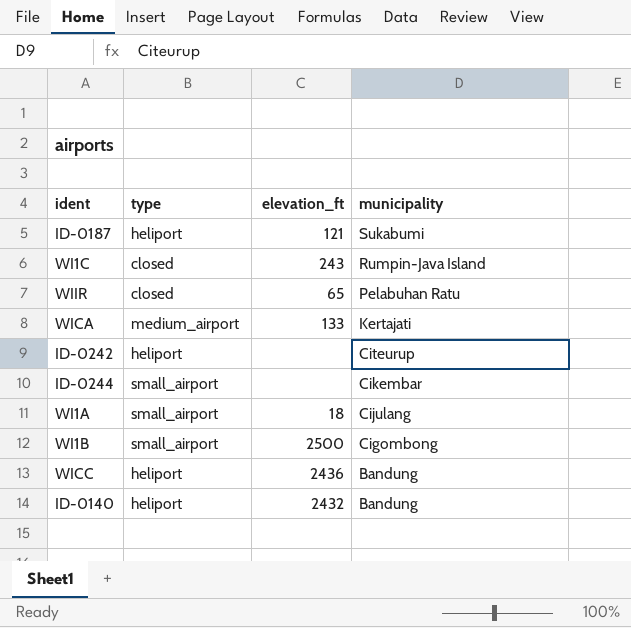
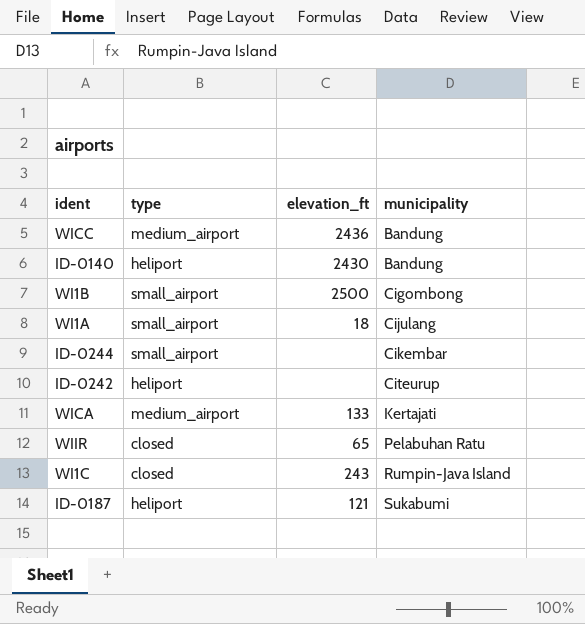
row order: municipality descending -> municipality ascending
WICC | type: heliport -> medium_airport
ID-0140 | elevation_ft: 2432 -> 2430

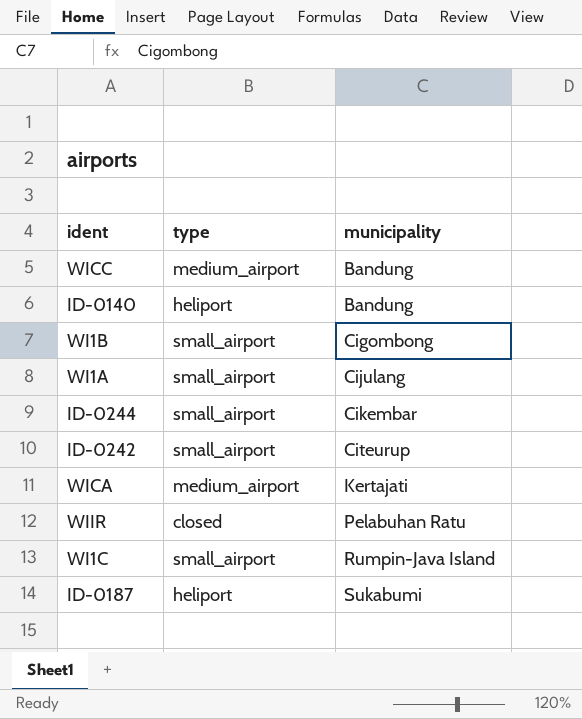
column elevation_ft | position: 3 -> none
ID-0242 | type: heliport -> small_airport
WI1C | type: closed -> small_airport

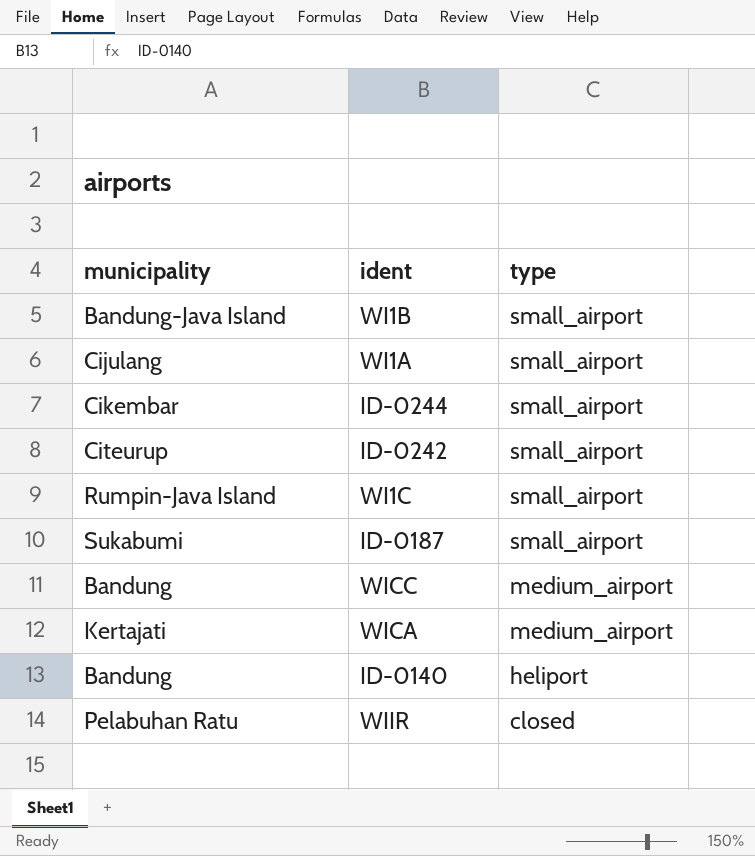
row order: municipality ascending -> type descending
column municipality | position: 3 -> 1
WI1B | municipality: Cigombong -> Bandung-Java Island
ID-0187 | type: heliport -> small_airport

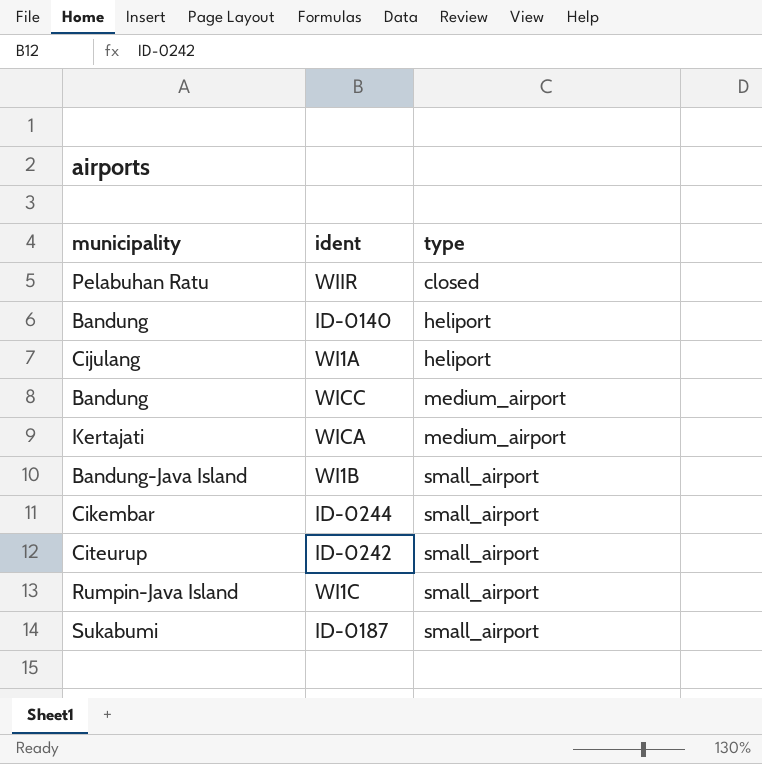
row order: type descending -> type ascending
WI1A | type: small_airport -> heliport

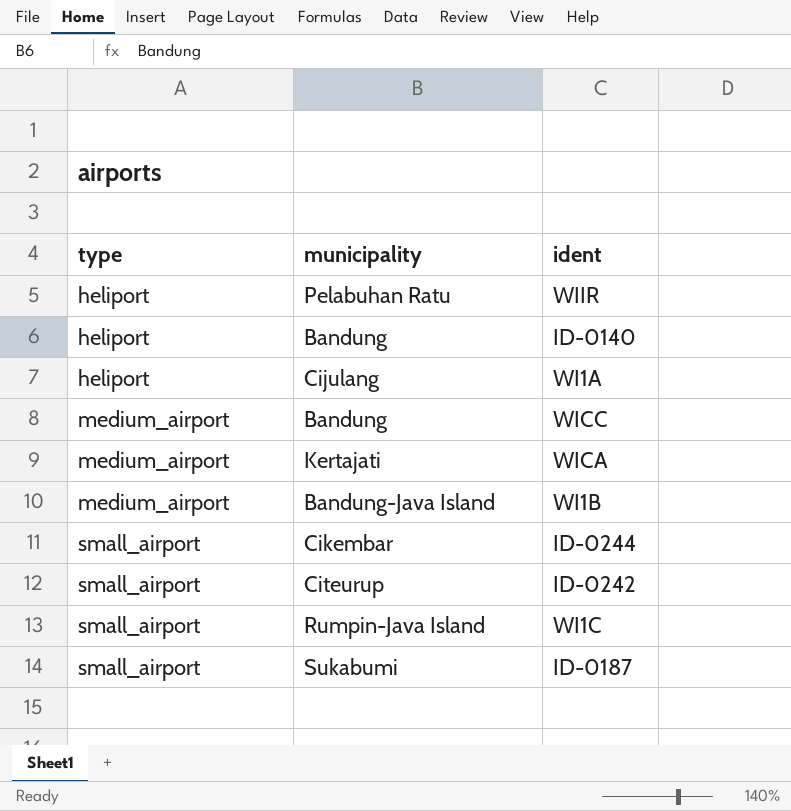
column type | position: 3 -> 1
WIIR | type: closed -> heliport
WI1B | type: small_airport -> medium_airport

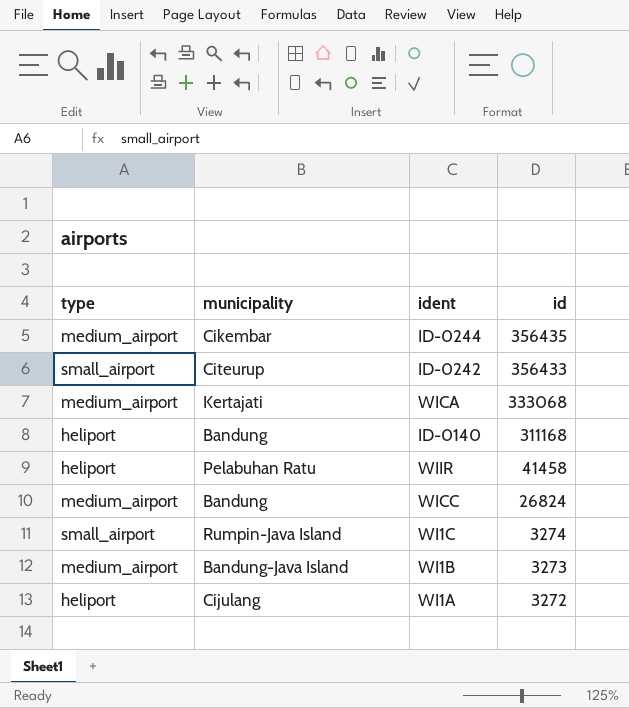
row order: type ascending -> id descending
column id | position: none -> 4
row ID-0187: small_airport | Sukabumi -> none
ID-0244 | type: small_airport -> medium_airport

